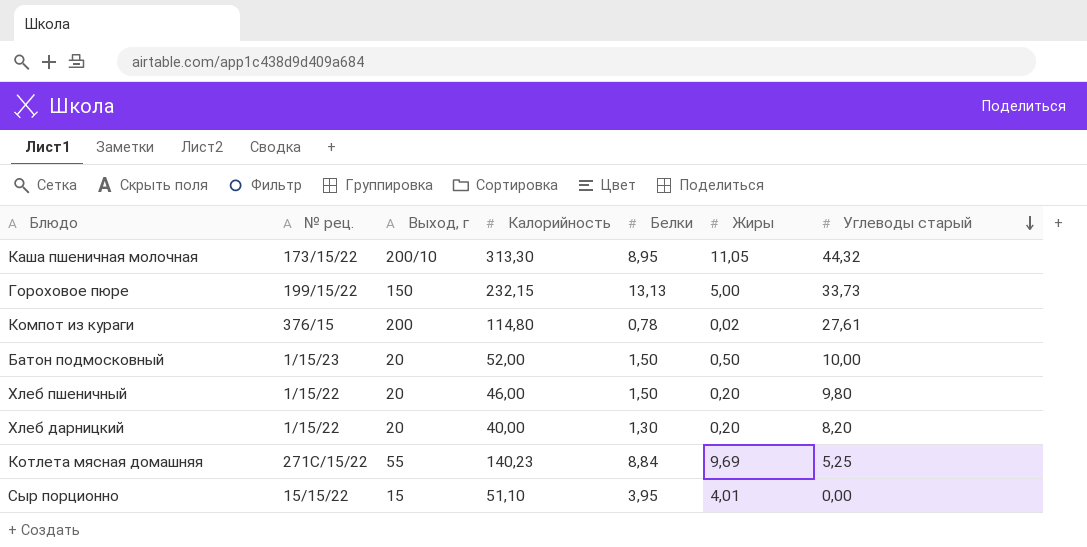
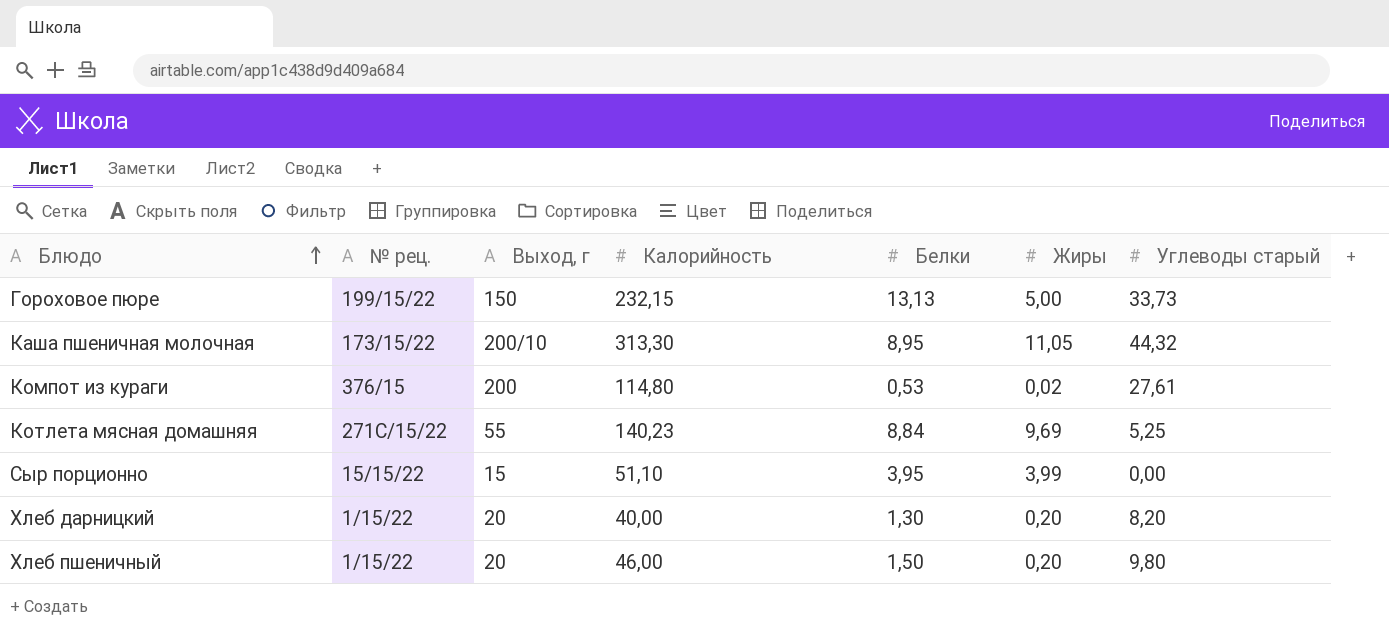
row order: Углеводы старый descending -> Блюдо ascending
row Батон подмосковный: 1/15/23 | 20 | 52,00 | 1,50 | 0,50 | 10,00 -> none
Компот из кураги | Белки: 0,78 -> 0,53
Сыр порционно | Жиры: 4,01 -> 3,99

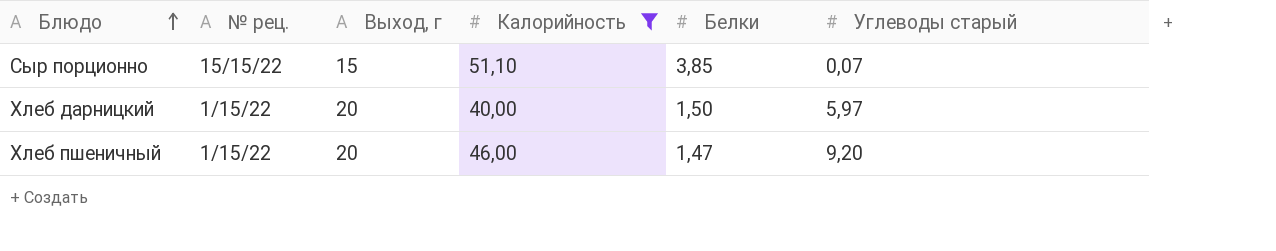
filter: none -> Калорийность <= 51,10
column Жиры | position: 6 -> none
Сыр порционно | Белки: 3,95 -> 3,85
Сыр порционно | Углеводы старый: 0,00 -> 0,07
Хлеб дарницкий | Белки: 1,30 -> 1,50
Хлеб дарницкий | Углеводы старый: 8,20 -> 5,97
Хлеб пшеничный | Белки: 1,50 -> 1,47
Хлеб пшеничный | Углеводы старый: 9,80 -> 9,20

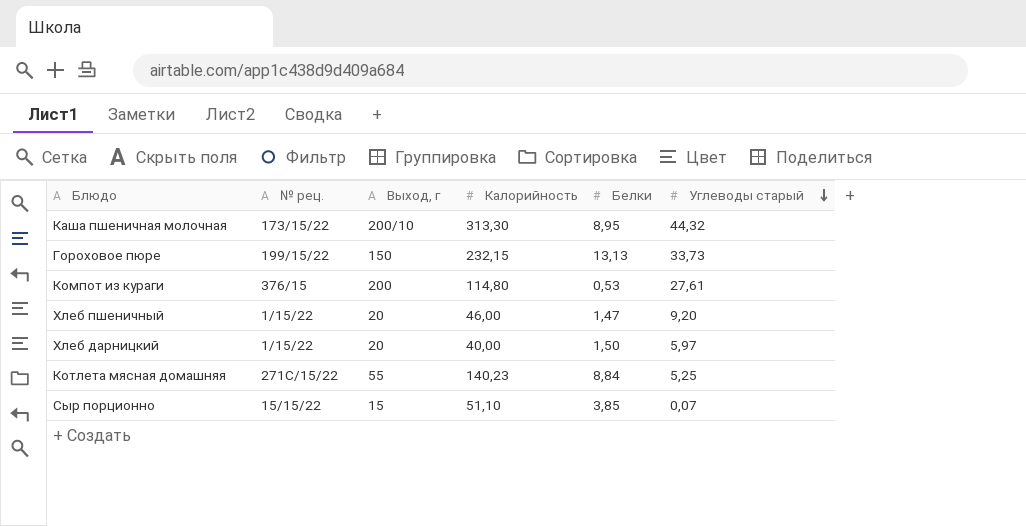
filter: Калорийность <= 51,10 -> none
row order: Блюдо ascending -> Углеводы старый descending

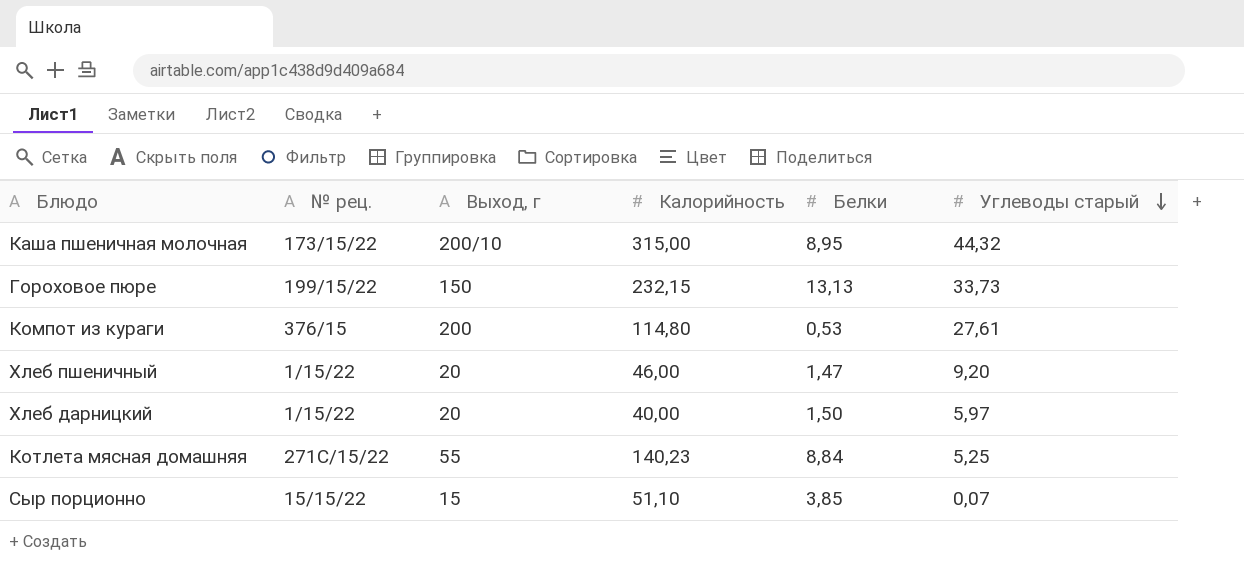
Каша пшеничная молочная | Калорийность: 313,30 -> 315,00

